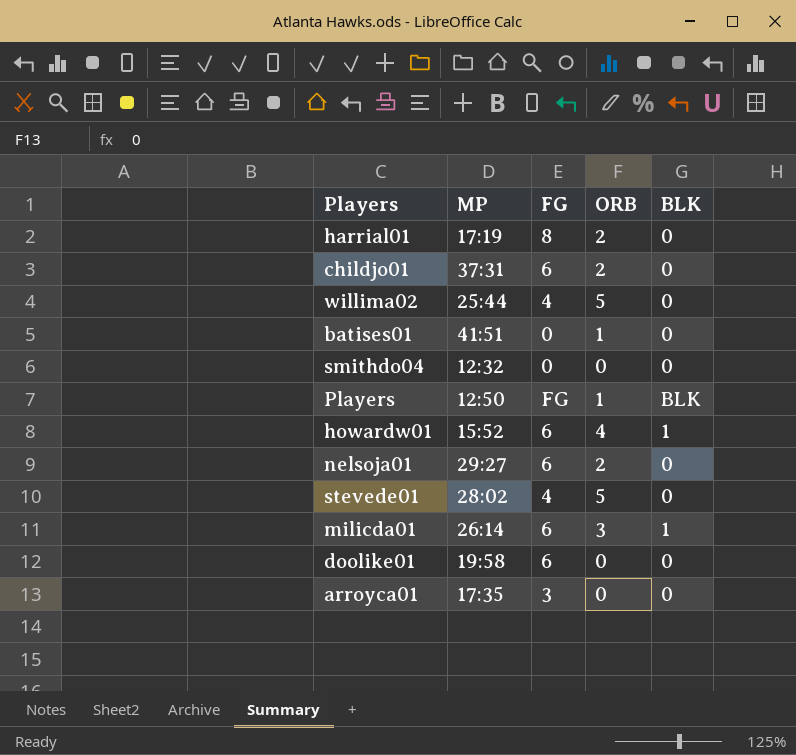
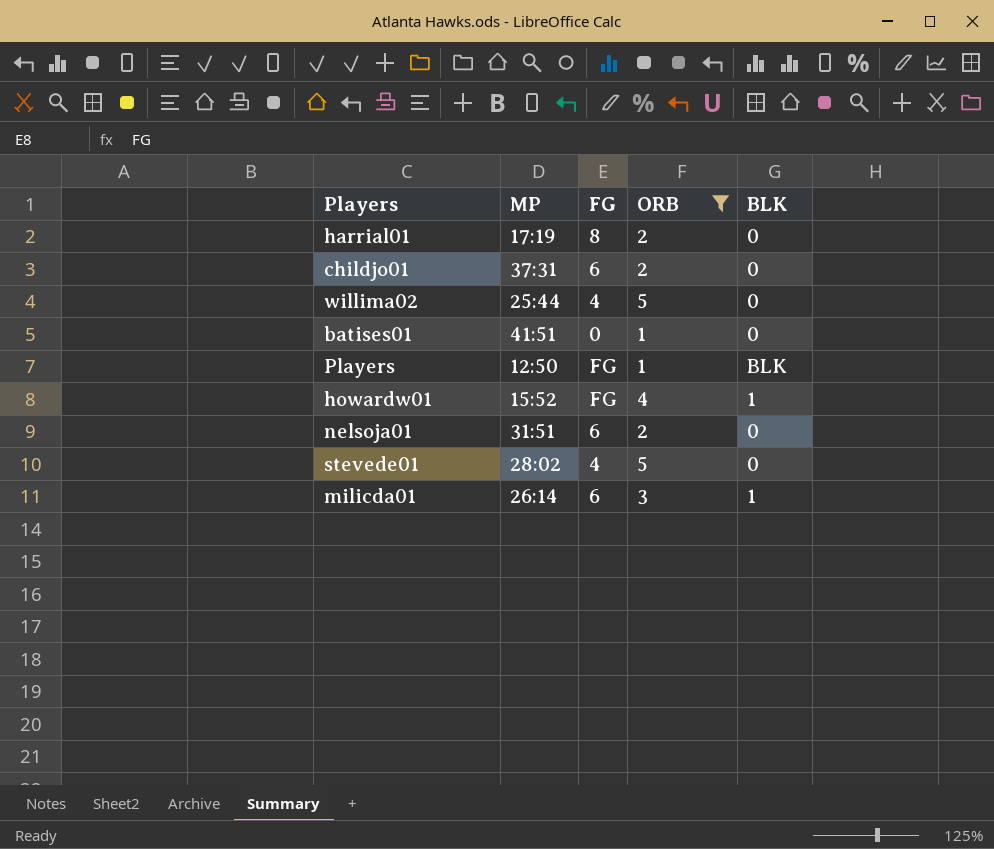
filter: none -> ORB != 0
howardw01 | FG: 6 -> FG
nelsoja01 | MP: 29:27 -> 31:51

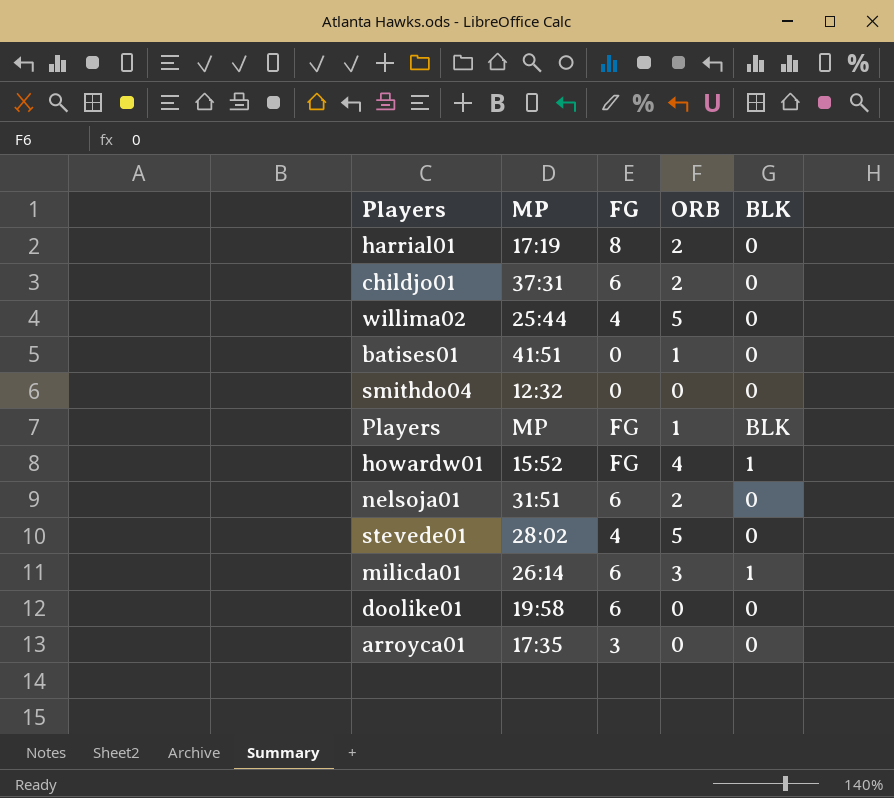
filter: ORB != 0 -> none
Players | MP: 12:50 -> MP

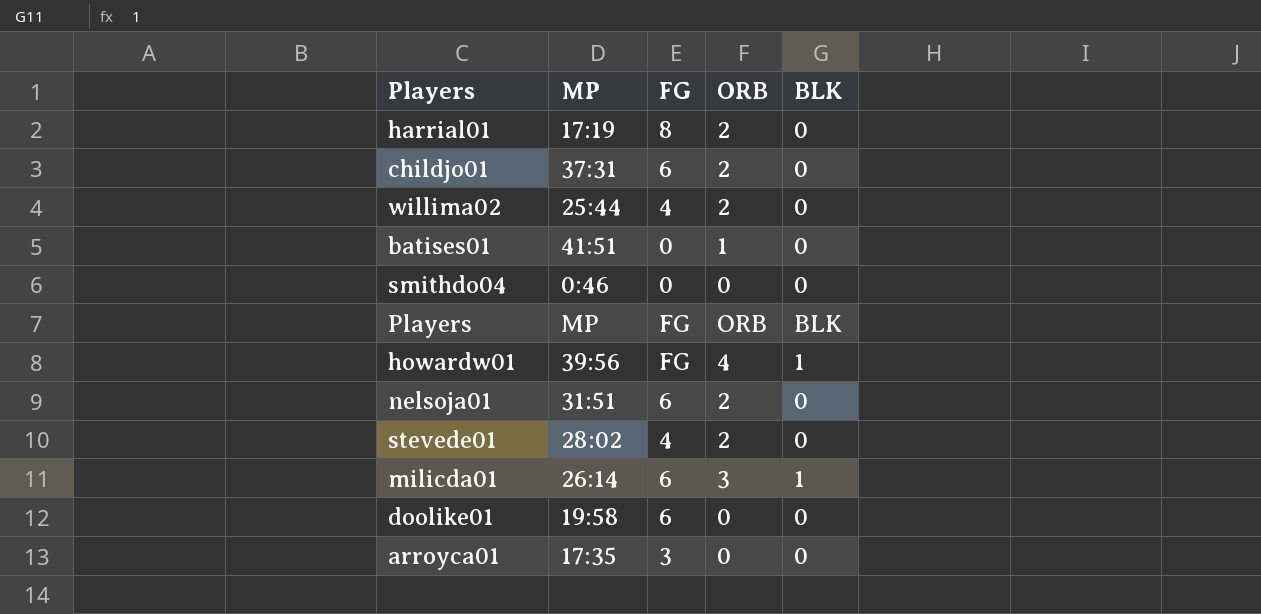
willima02 | ORB: 5 -> 2
smithdo04 | MP: 12:32 -> 0:46
Players | ORB: 1 -> ORB
howardw01 | MP: 15:52 -> 39:56
stevede01 | ORB: 5 -> 2

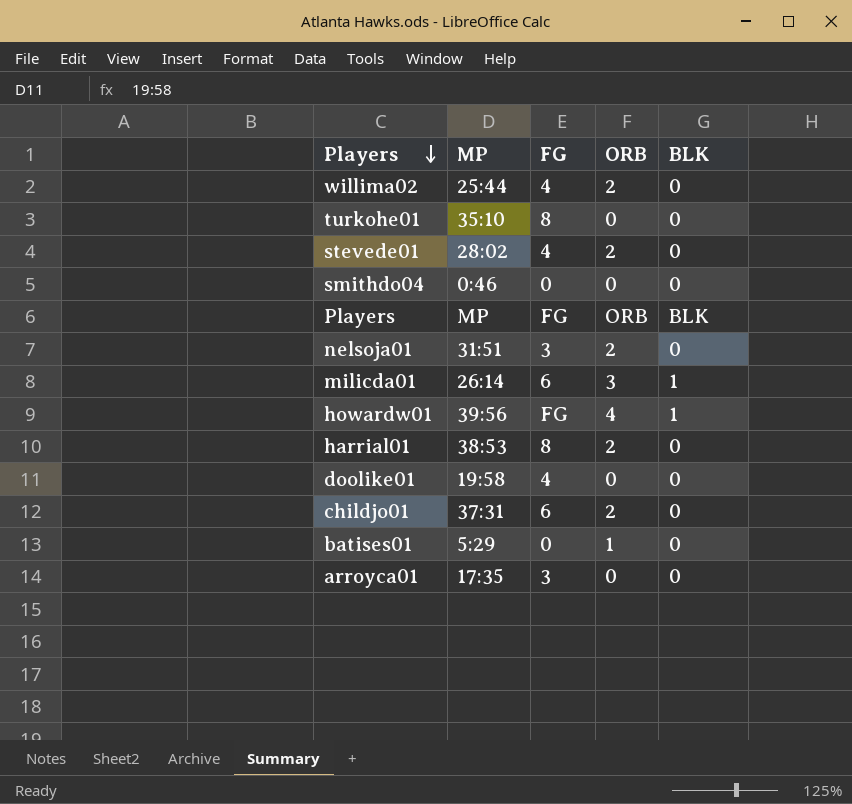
row order: none -> Players descending
row turkohe01: none -> 35:10 | 8 | 0 | 0
nelsoja01 | FG: 6 -> 3
harrial01 | MP: 17:19 -> 38:53
doolike01 | FG: 6 -> 4
batises01 | MP: 41:51 -> 5:29

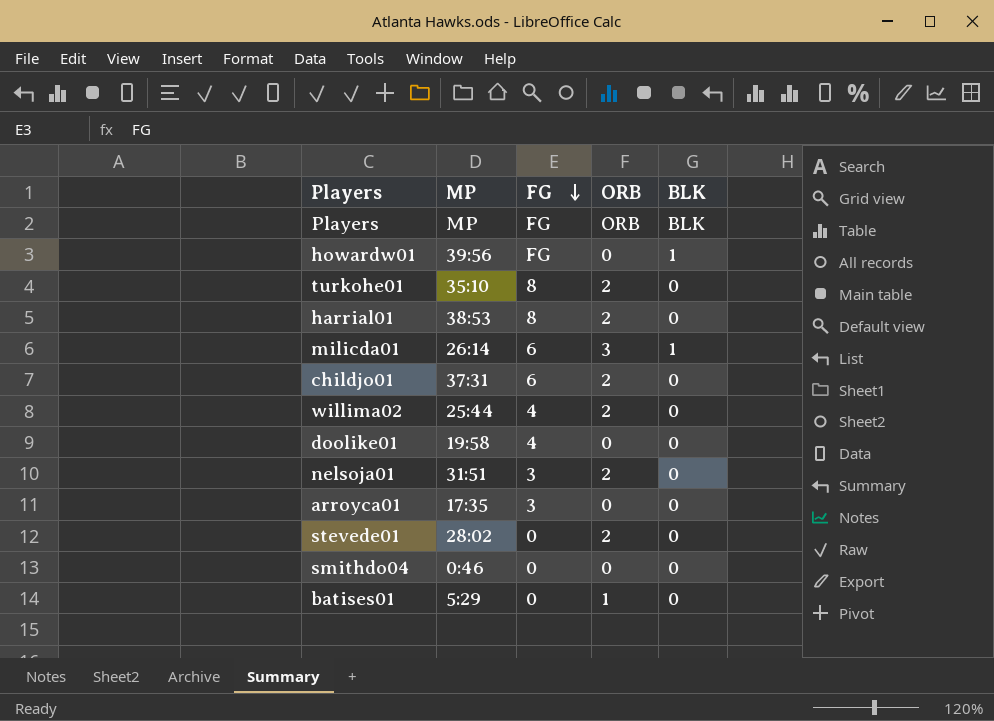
row order: Players descending -> FG descending
howardw01 | ORB: 4 -> 0
turkohe01 | ORB: 0 -> 2
stevede01 | FG: 4 -> 0

